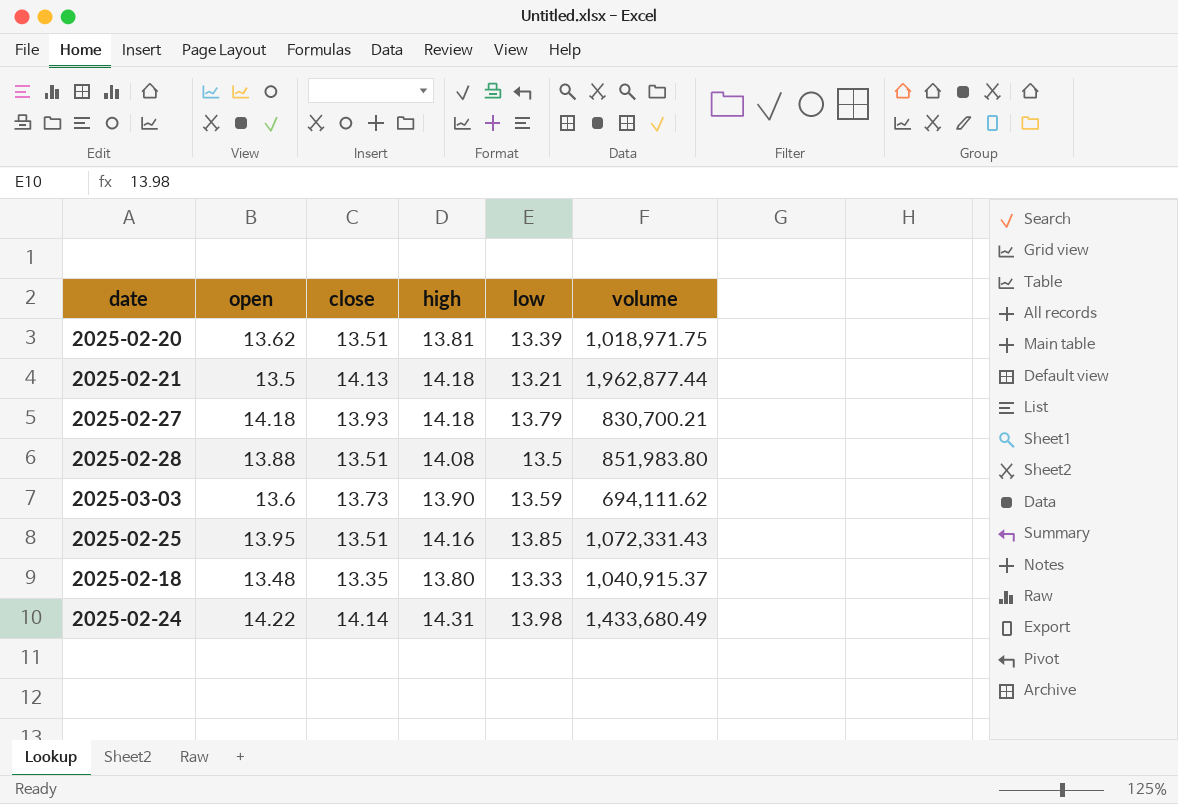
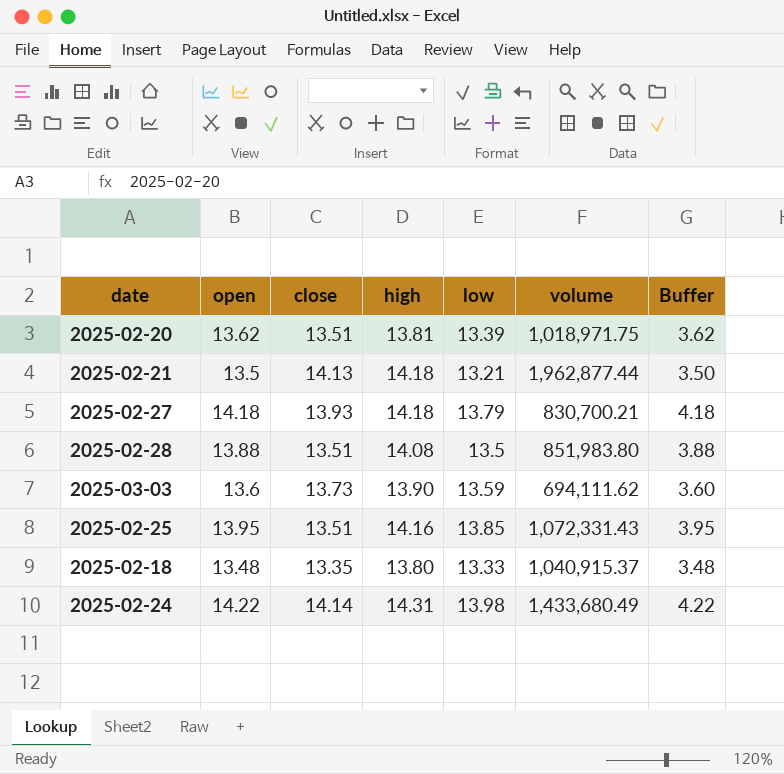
column Buffer | formula: none -> [open] - 10

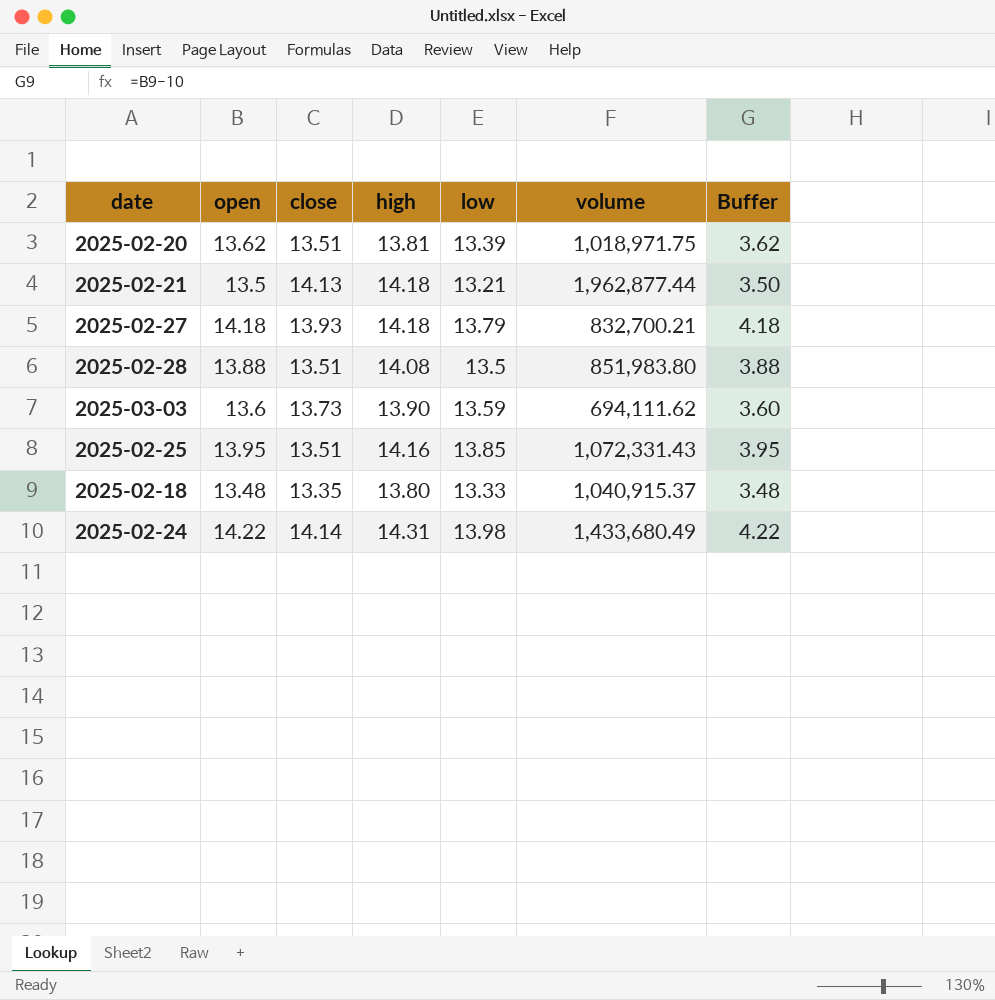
2025-02-27 | volume: 830,700.21 -> 832,700.21

